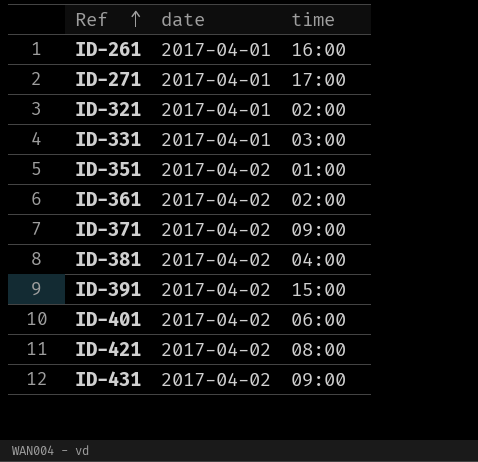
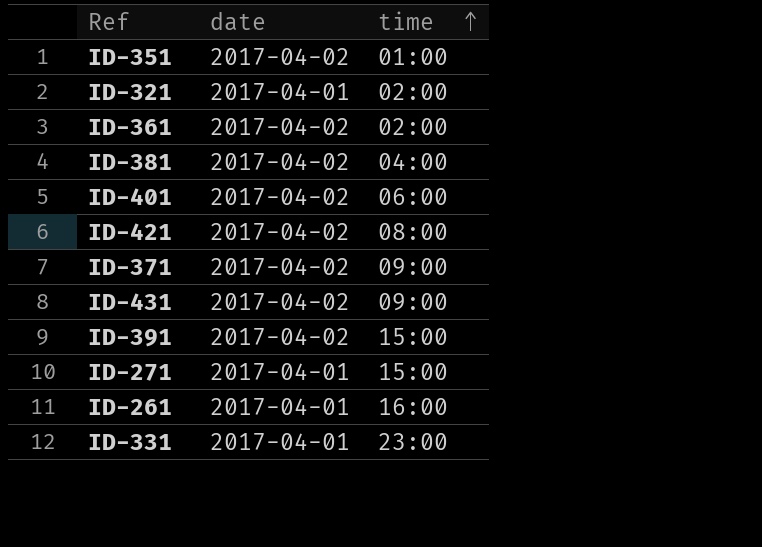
row order: Ref ascending -> time ascending
ID-271 | time: 17:00 -> 15:00
ID-331 | time: 03:00 -> 23:00

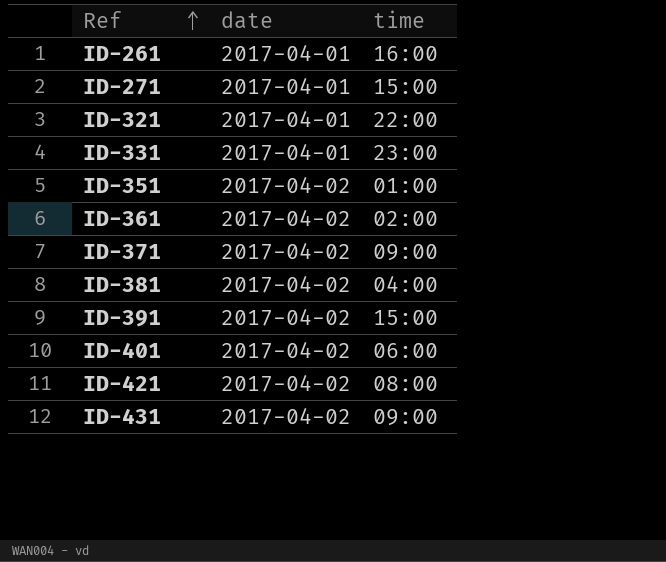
row order: time ascending -> Ref ascending
ID-321 | time: 02:00 -> 22:00

